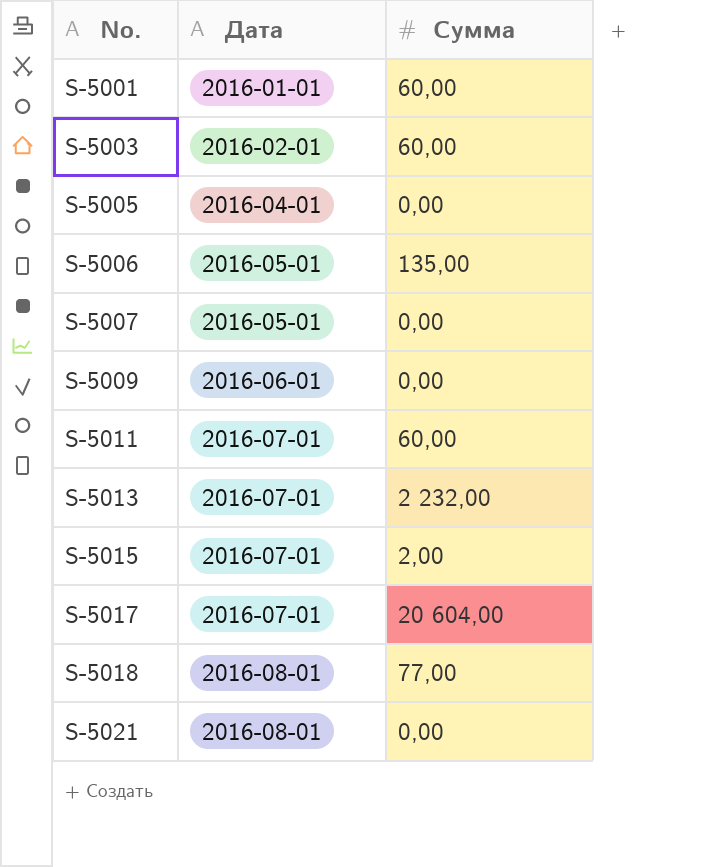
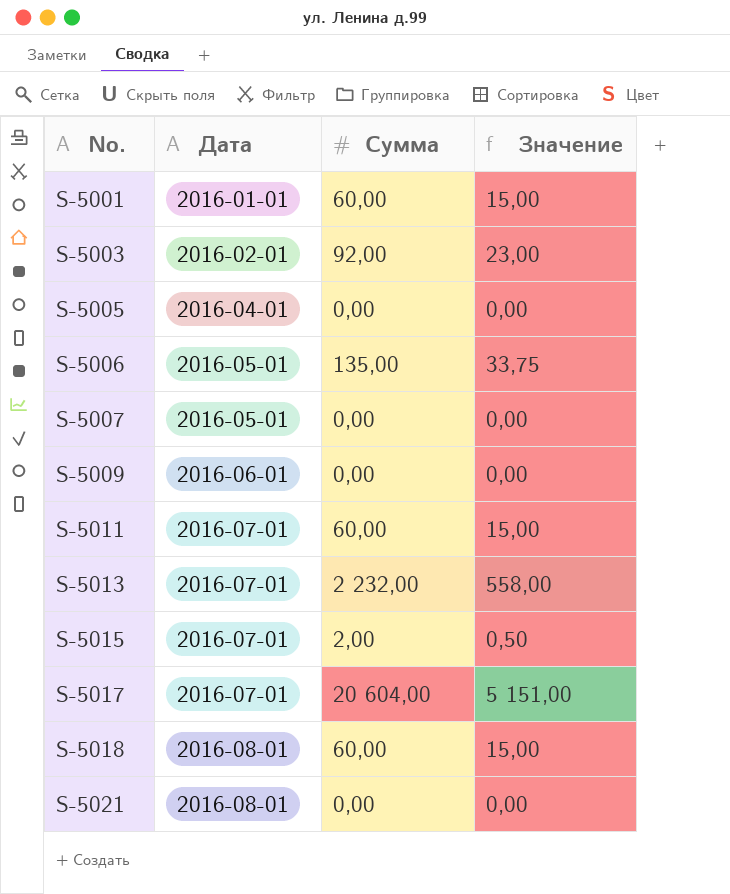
column Значение | formula: none -> [Сумма] * 0,25
S-5003 | Сумма: 60,00 -> 92,00
S-5018 | Сумма: 77,00 -> 60,00

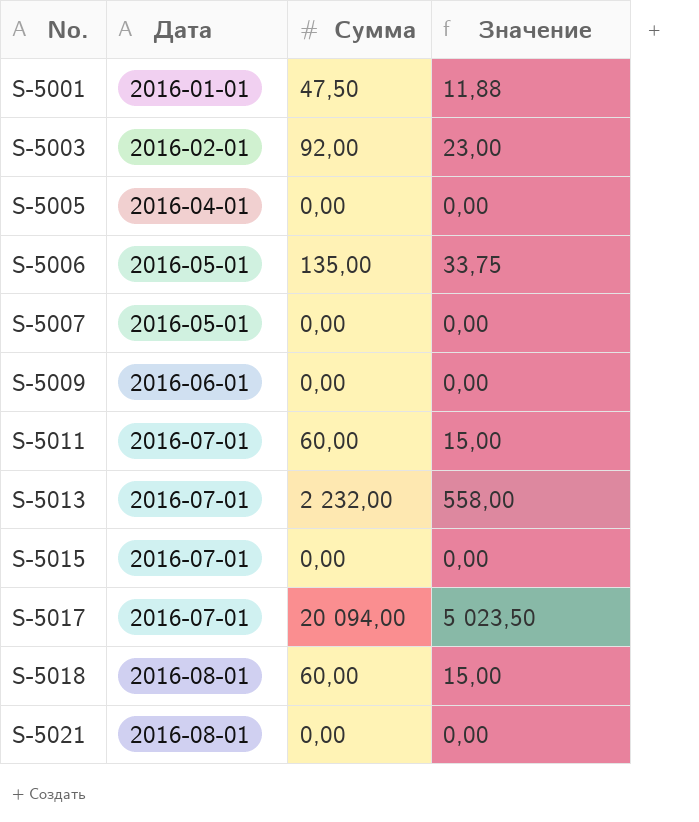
S-5001 | Сумма: 60,00 -> 47,50
S-5001 | Значение: 15,00 -> 11,88
S-5015 | Сумма: 2,00 -> 0,00
S-5015 | Значение: 0,50 -> 0,00
S-5017 | Сумма: 20 604,00 -> 20 094,00
S-5017 | Значение: 5 151,00 -> 5 023,50

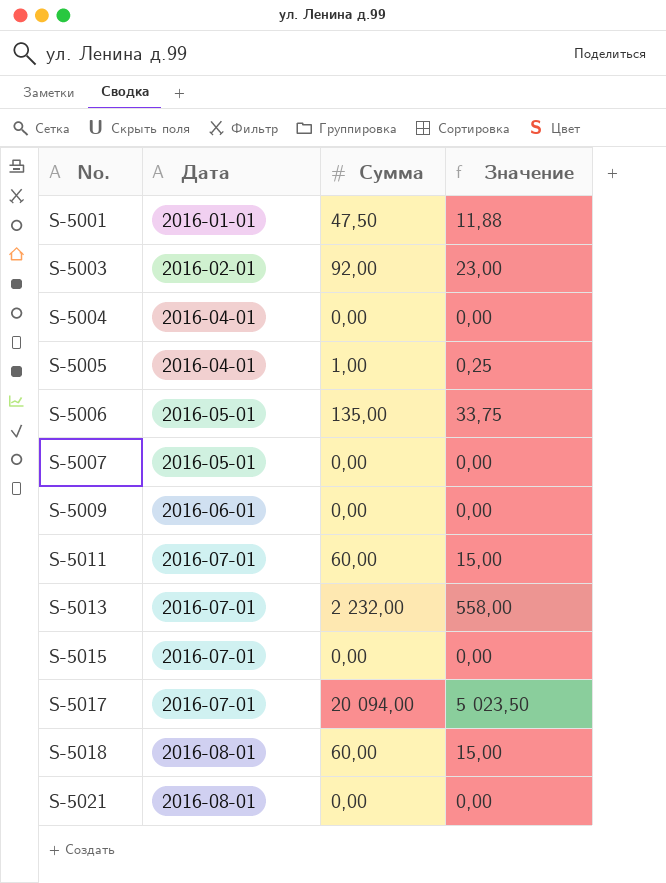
row S-5004: none -> 2016-04-01 | 0,00 | 0,00
S-5005 | Сумма: 0,00 -> 1,00
S-5005 | Значение: 0,00 -> 0,25

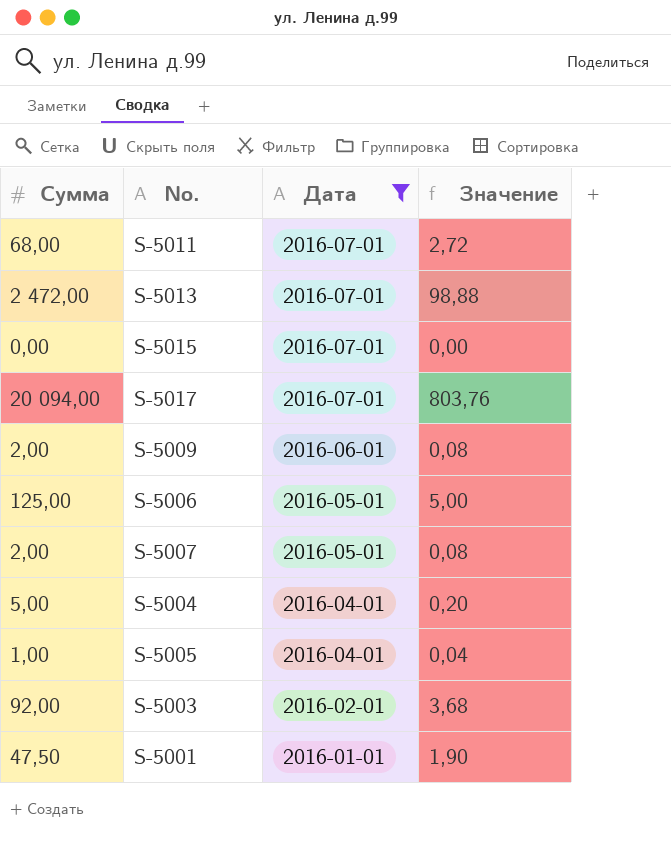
filter: none -> Дата != 2016-08-01
row order: No. ascending -> Дата descending
column Сумма | position: 3 -> 1
column Значение | formula: [Сумма] * 0,25 -> [Сумма] * 0,04
S-5011 | Сумма: 60,00 -> 68,00
S-5013 | Сумма: 2 232,00 -> 2 472,00
S-5009 | Сумма: 0,00 -> 2,00
S-5006 | Сумма: 135,00 -> 125,00
S-5007 | Сумма: 0,00 -> 2,00
S-5004 | Сумма: 0,00 -> 5,00

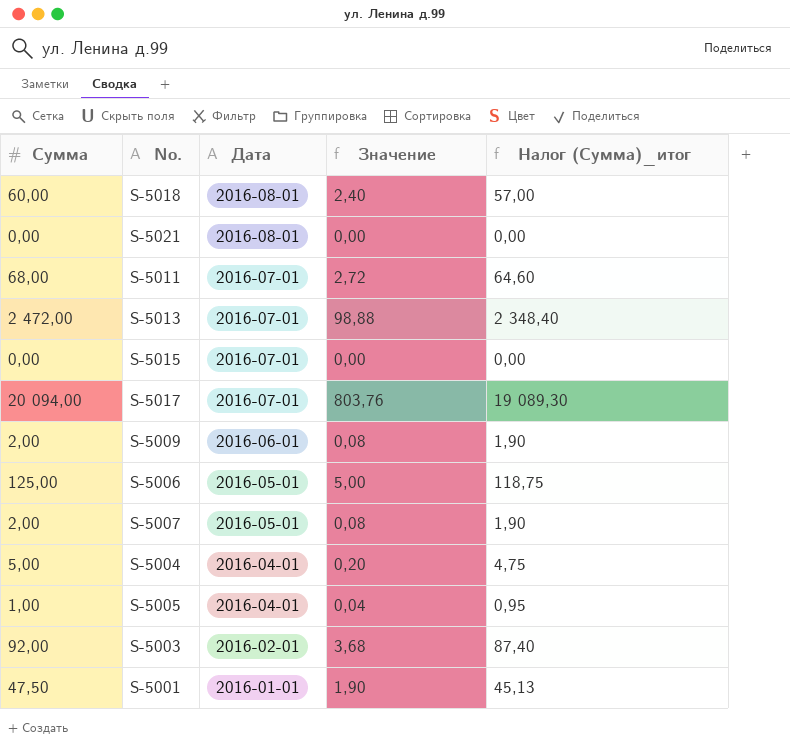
filter: Дата != 2016-08-01 -> none
column Налог (Сумма)_итог | formula: none -> [Сумма] * 0,95

